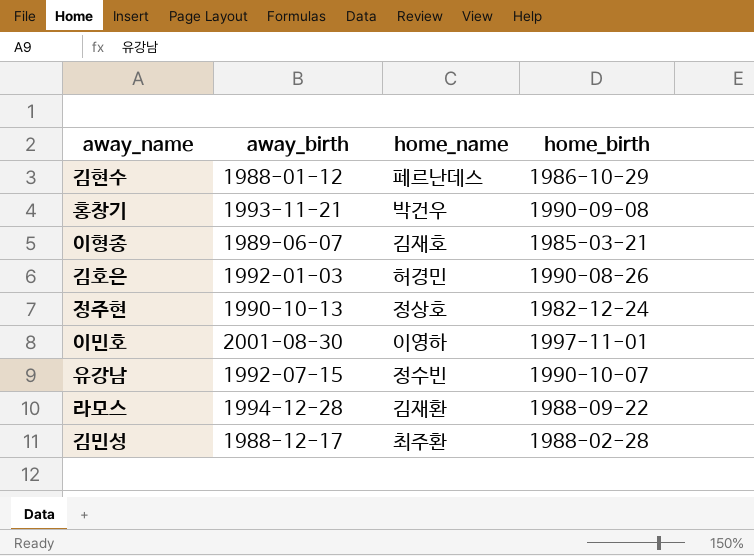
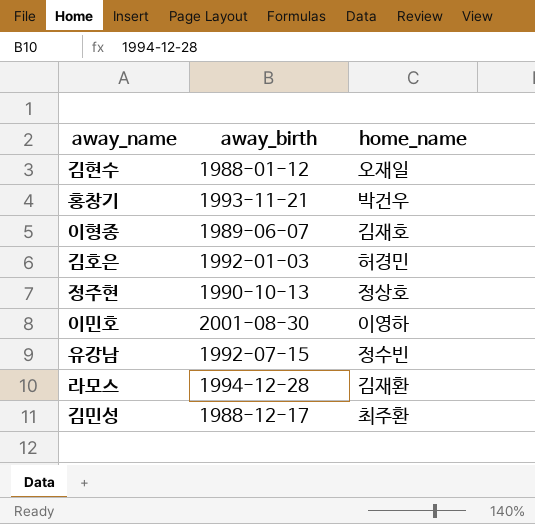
column home_birth | position: 4 -> none
김현수 | home_name: 페르난데스 -> 오재일

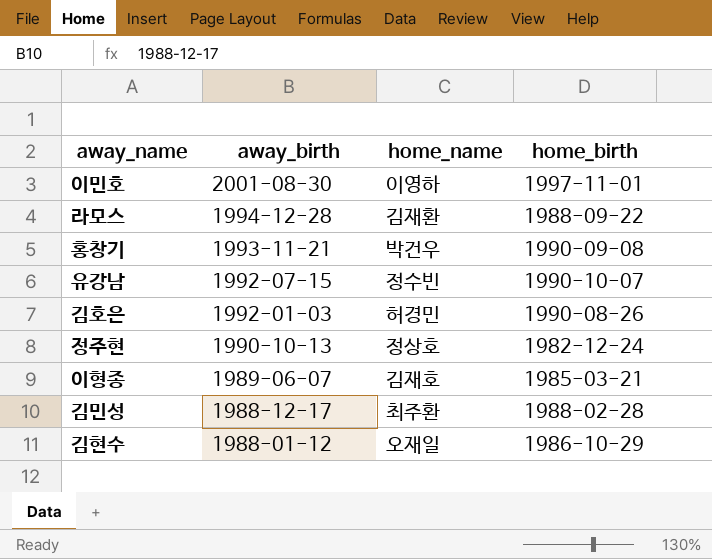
row order: none -> away_birth descending
column home_birth | position: none -> 4

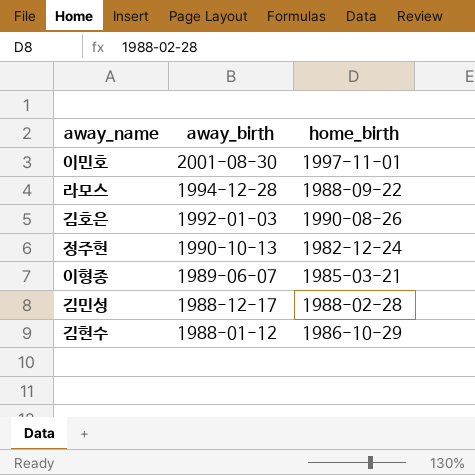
column home_name | position: 3 -> none
row 홍창기: 1993-11-21 | 박건우 | 1990-09-08 -> none
row 유강남: 1992-07-15 | 정수빈 | 1990-10-07 -> none

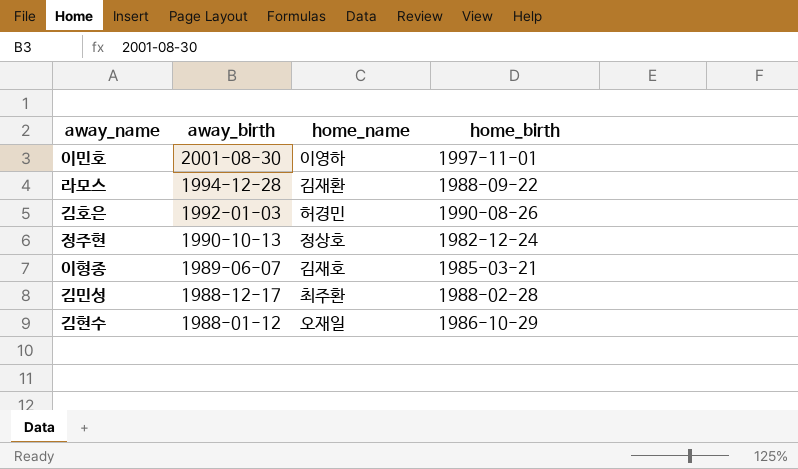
column home_name | position: none -> 3

